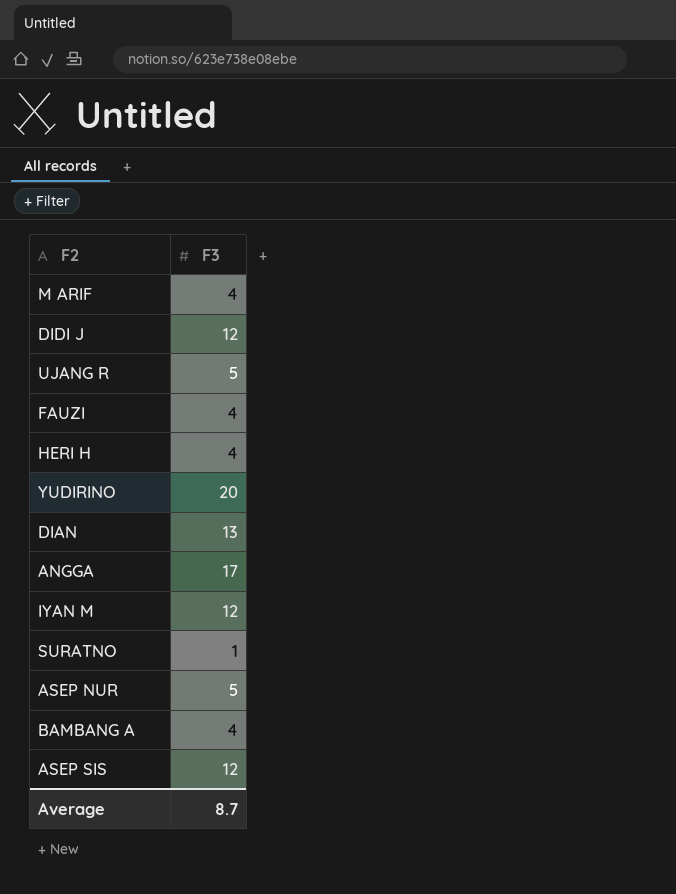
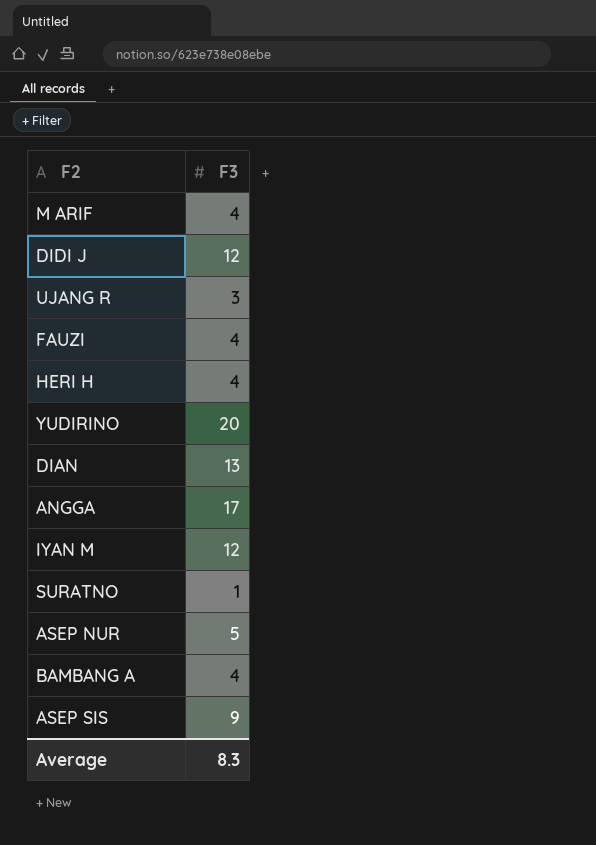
UJANG R | F3: 5 -> 3
ASEP SIS | F3: 12 -> 9
Average | F3: 8.7 -> 8.3

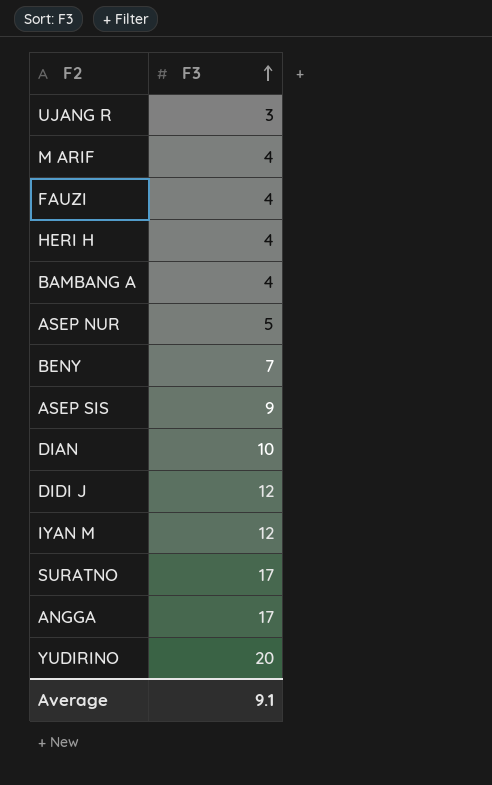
row order: none -> F3 ascending
row BENY: none -> 7
DIAN | F3: 13 -> 10
SURATNO | F3: 1 -> 17
Average | F3: 8.3 -> 9.1

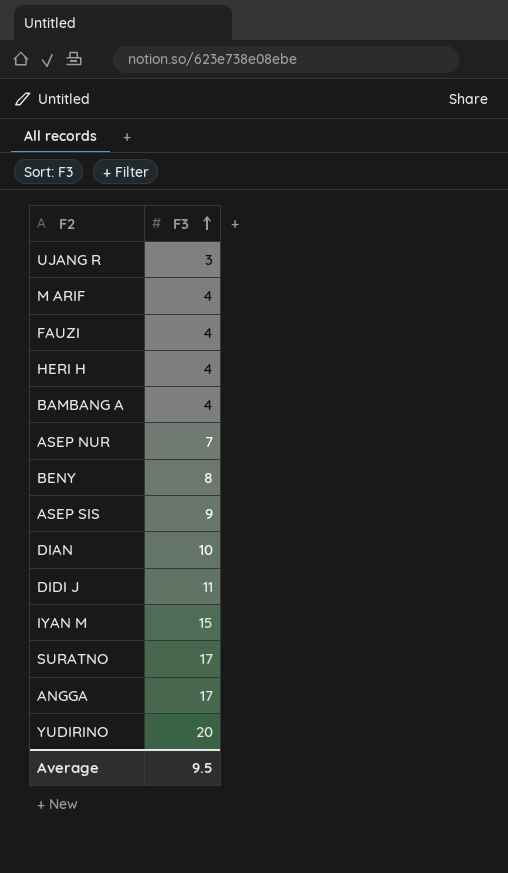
ASEP NUR | F3: 5 -> 7
BENY | F3: 7 -> 8
DIDI J | F3: 12 -> 11
IYAN M | F3: 12 -> 15
Average | F3: 9.1 -> 9.5

